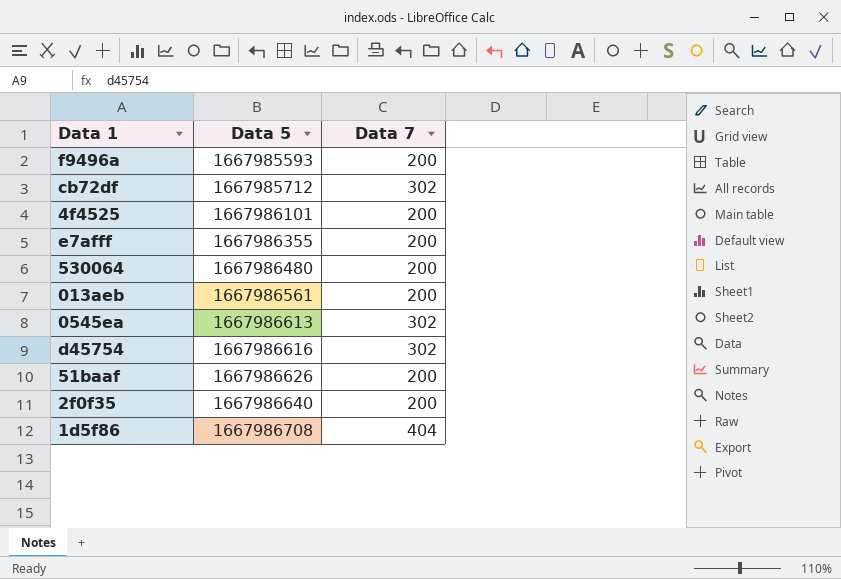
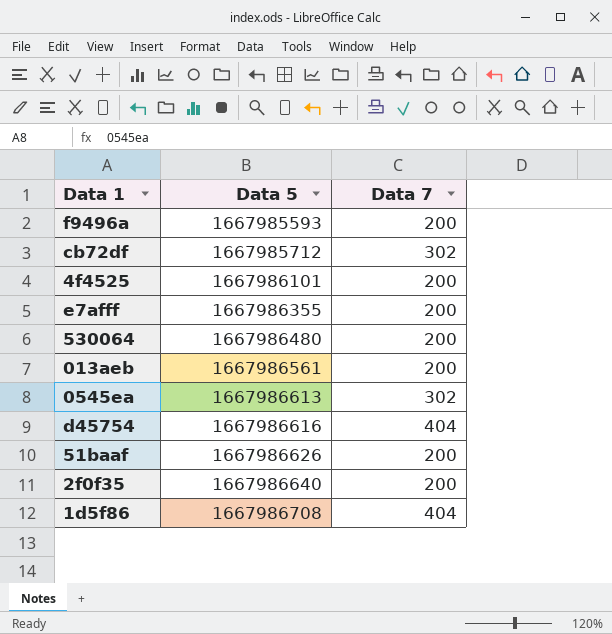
d45754 | Data 7: 302 -> 404

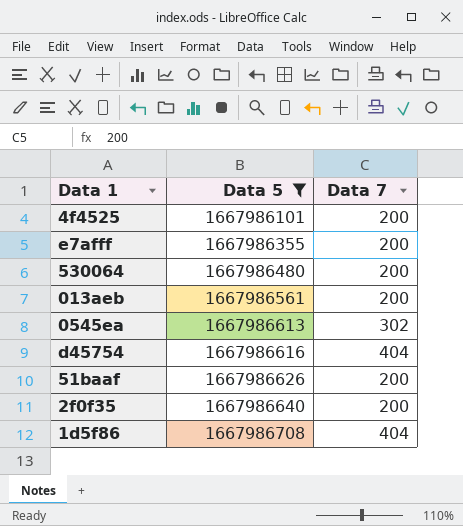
filter: none -> Data 5 >= 1667986101

